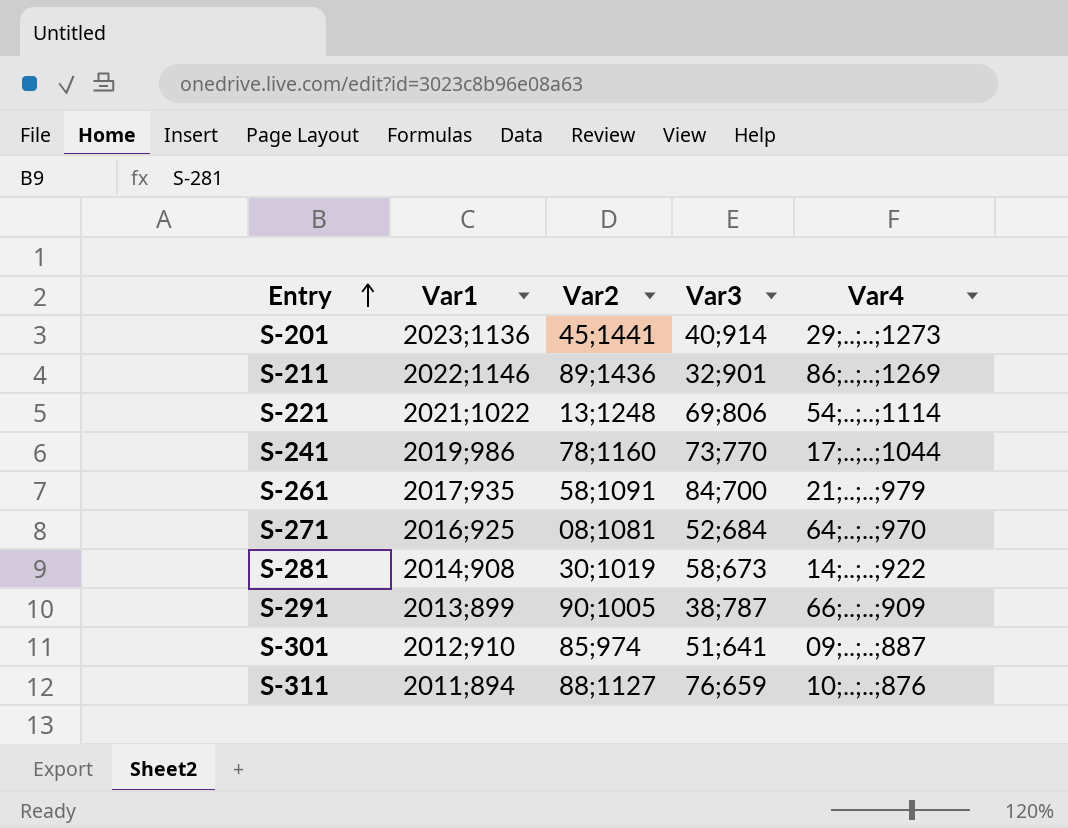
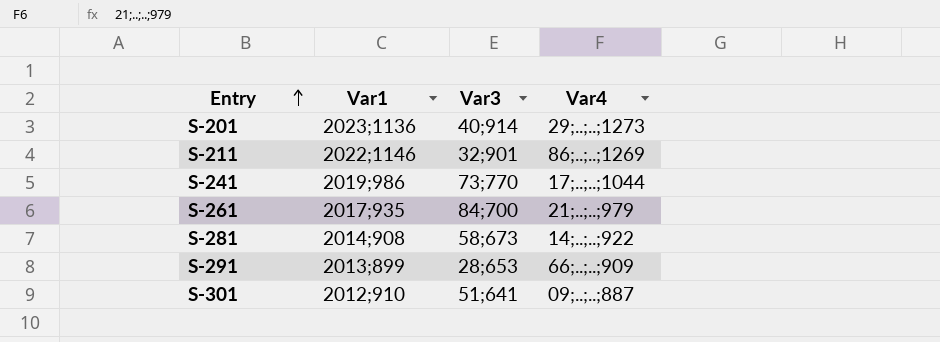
column Var2 | position: 3 -> none
row S-221: 2021;1022 | 13;1248 | 69;806 | 54;..;..;1114 -> none
row S-271: 2016;925 | 08;1081 | 52;684 | 64;..;..;970 -> none
row S-311: 2011;894 | 88;1127 | 76;659 | 10;..;..;876 -> none
S-291 | Var3: 38;787 -> 28;653

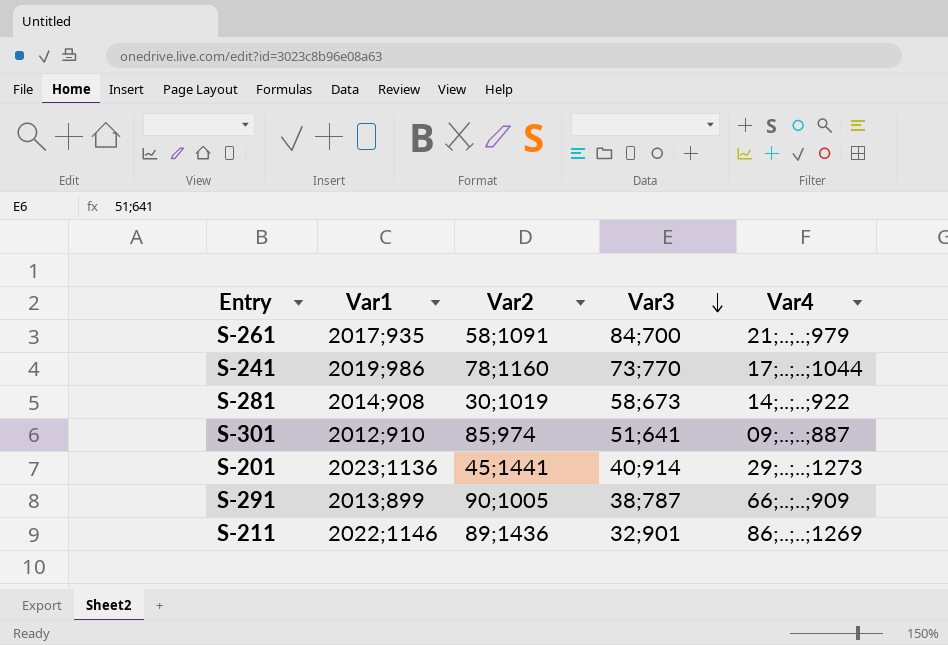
row order: Entry ascending -> Var3 descending
column Var2 | position: none -> 3
S-291 | Var3: 28;653 -> 38;787

